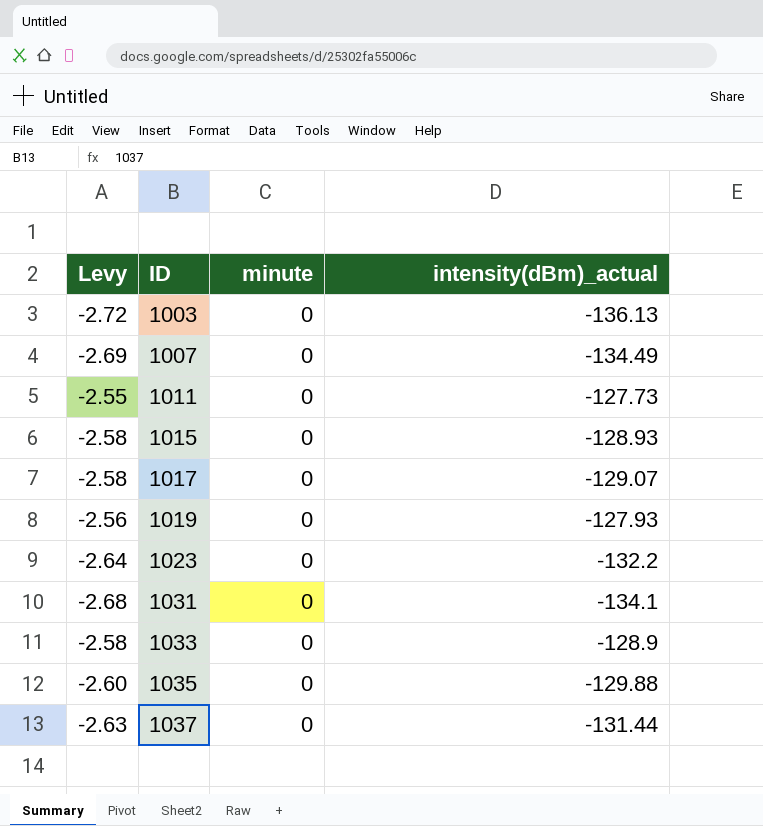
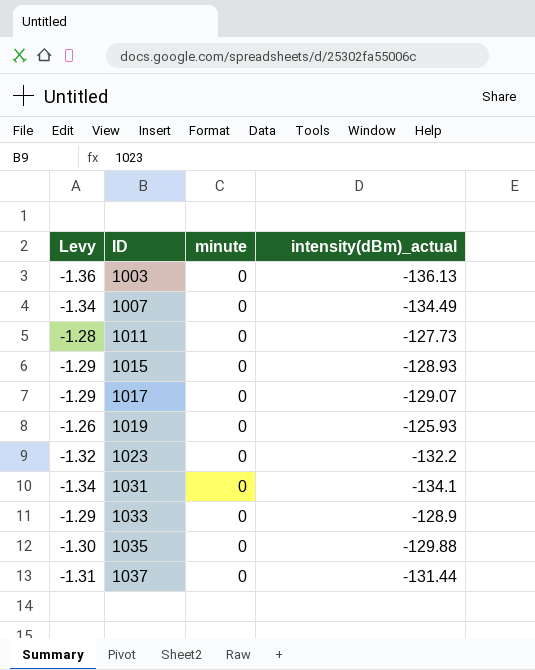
column Levy | formula: [intensity(dBm)_actual] * 0.02 -> [intensity(dBm)_actual] * 0.01
1019 | intensity(dBm)_actual: -127.93 -> -125.93

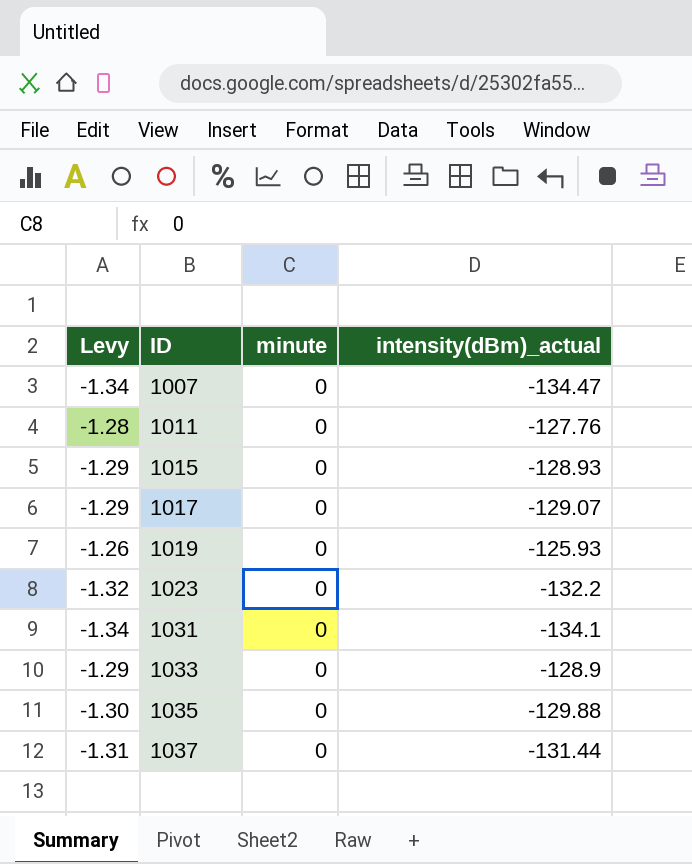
row 1003: -1.36 | 0 | -136.13 -> none
1007 | intensity(dBm)_actual: -134.49 -> -134.47
1011 | intensity(dBm)_actual: -127.73 -> -127.76

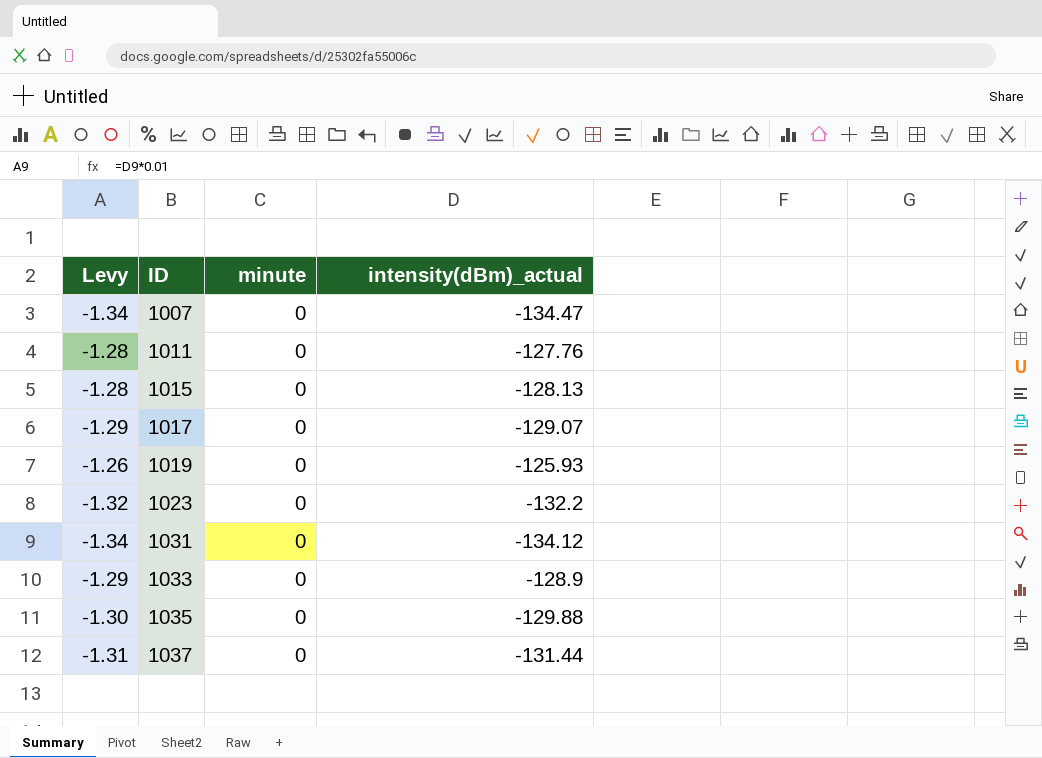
1015 | Levy: -1.29 -> -1.28
1015 | intensity(dBm)_actual: -128.93 -> -128.13
1031 | intensity(dBm)_actual: -134.1 -> -134.12

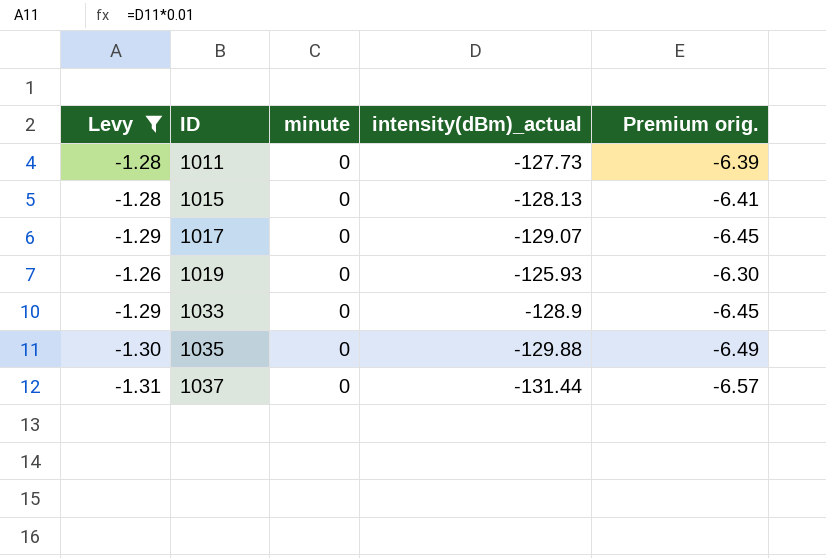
filter: none -> Levy >= -1.31
column Premium orig. | formula: none -> [intensity(dBm)_actual] * 0.05
1011 | intensity(dBm)_actual: -127.76 -> -127.73

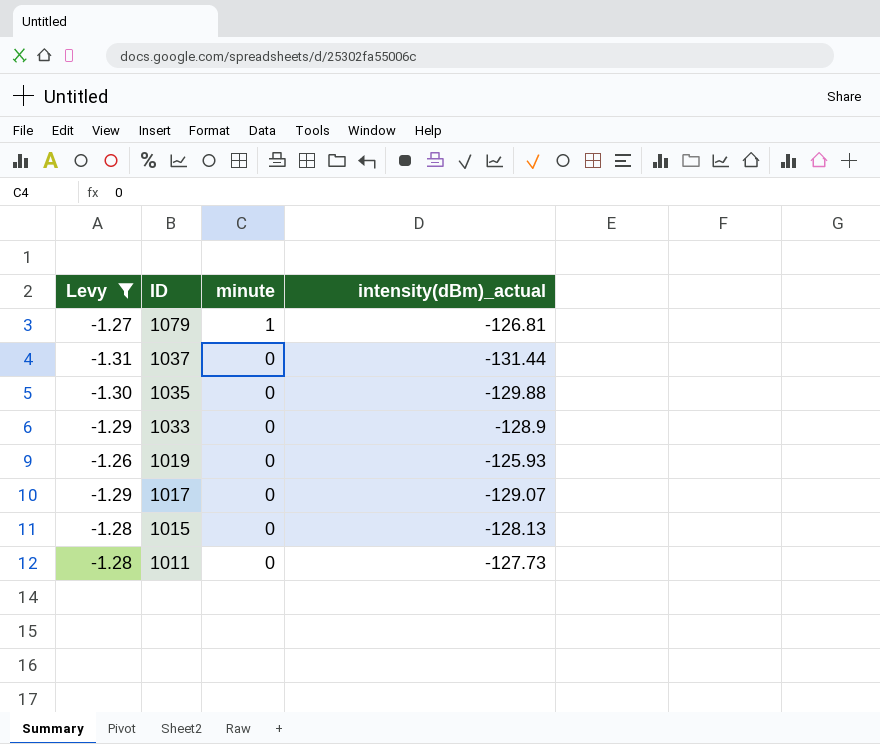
row order: ID ascending -> ID descending
column Premium orig. | formula: [intensity(dBm)_actual] * 0.05 -> none
row 1079: none -> -1.27 | 1 | -126.81

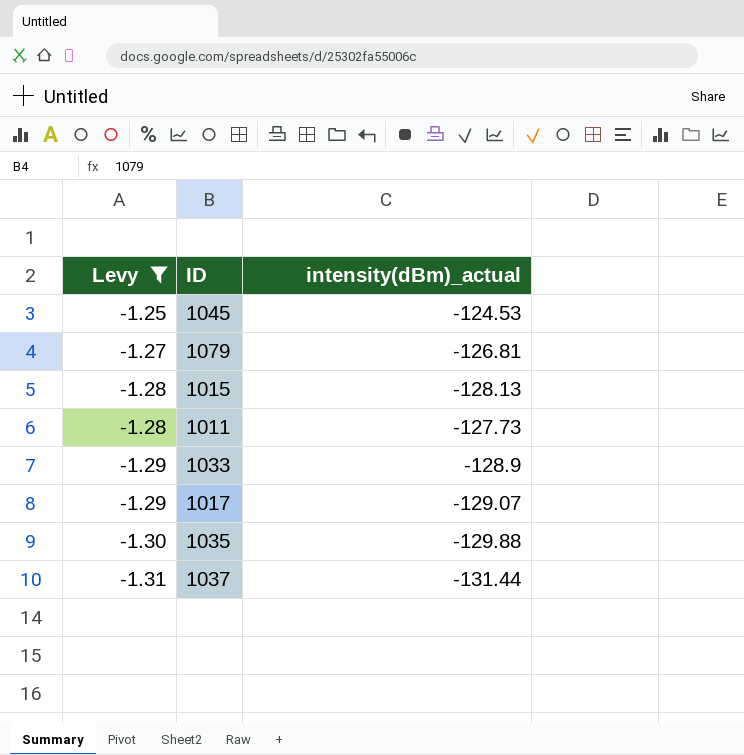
row order: ID descending -> Levy descending
column minute | position: 3 -> none
row 1019: -1.26 | 0 | -125.93 -> none
row 1045: none -> -1.25 | -124.53

